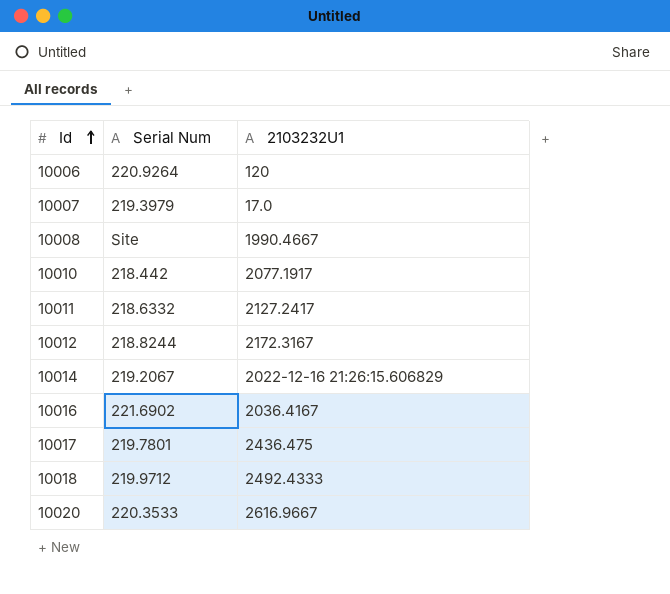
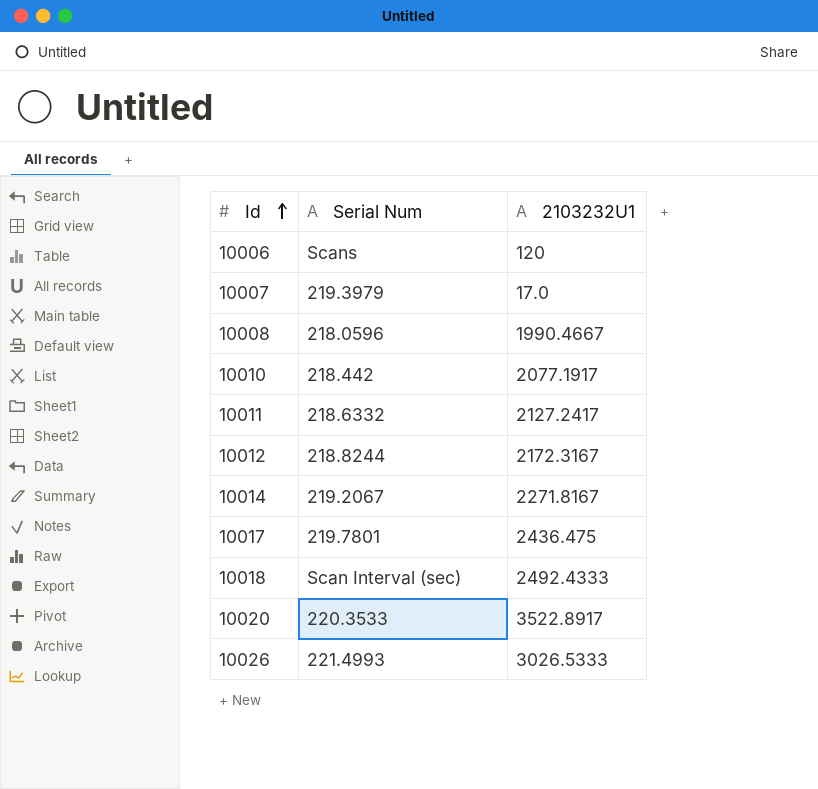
row 10016: 221.6902 | 2036.4167 -> none
10006 | Serial Num: 220.9264 -> Scans
10008 | Serial Num: Site -> 218.0596
10014 | 2103232U1: 2022-12-16 21:26:15.606829 -> 2271.8167
10018 | Serial Num: 219.9712 -> Scan Interval (sec)
10020 | 2103232U1: 2616.9667 -> 3522.8917
row 10026: none -> 221.4993 | 3026.5333

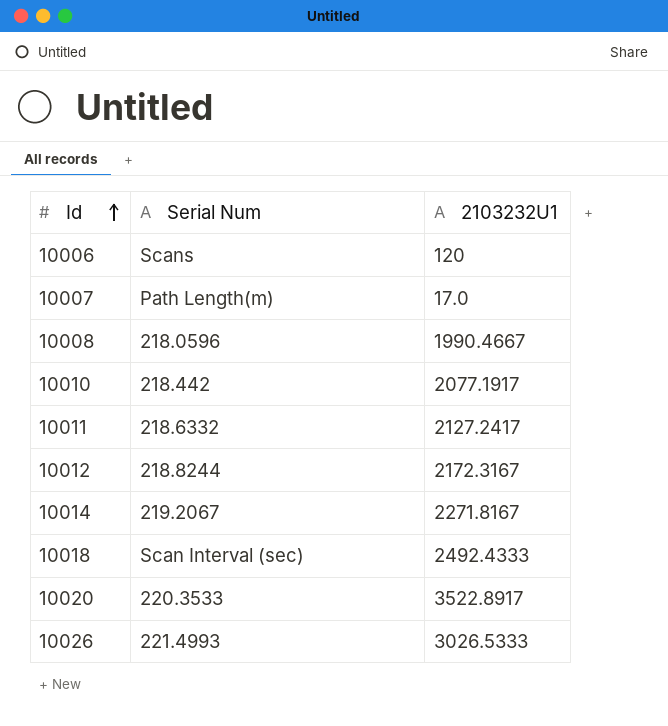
row 10017: 219.7801 | 2436.475 -> none
10007 | Serial Num: 219.3979 -> Path Length(m)

